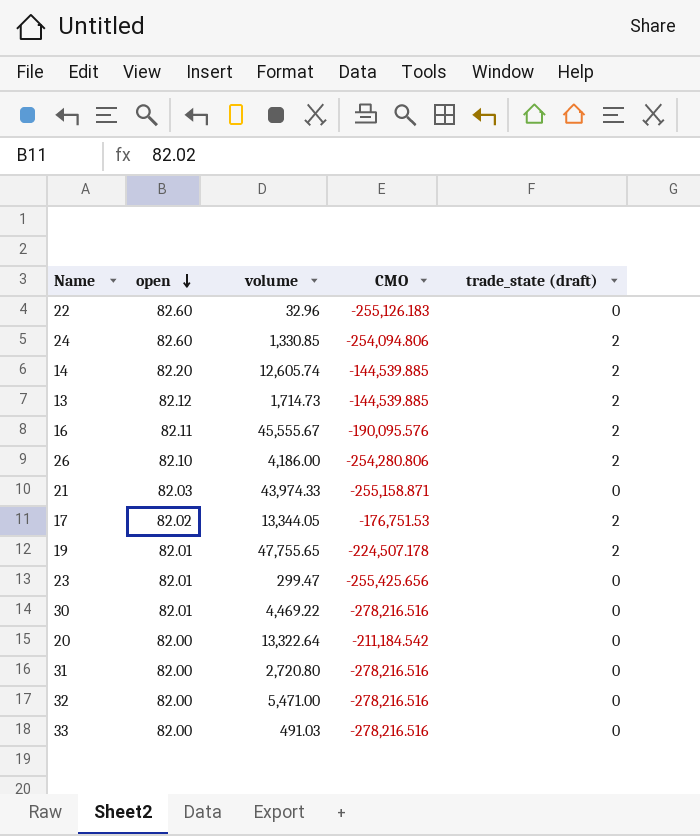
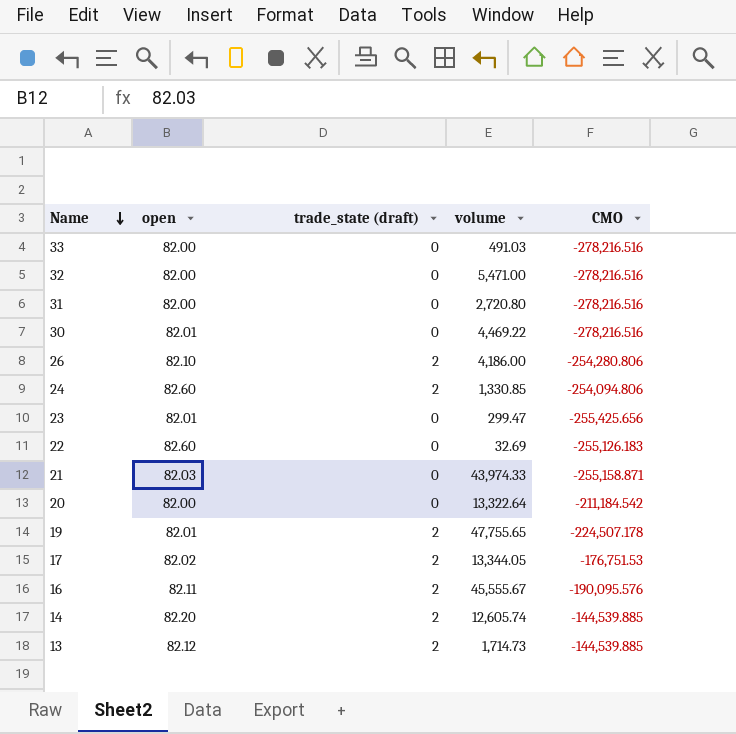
row order: open descending -> Name descending
column trade_state (draft) | position: 5 -> 3
22 | volume: 32.96 -> 32.69

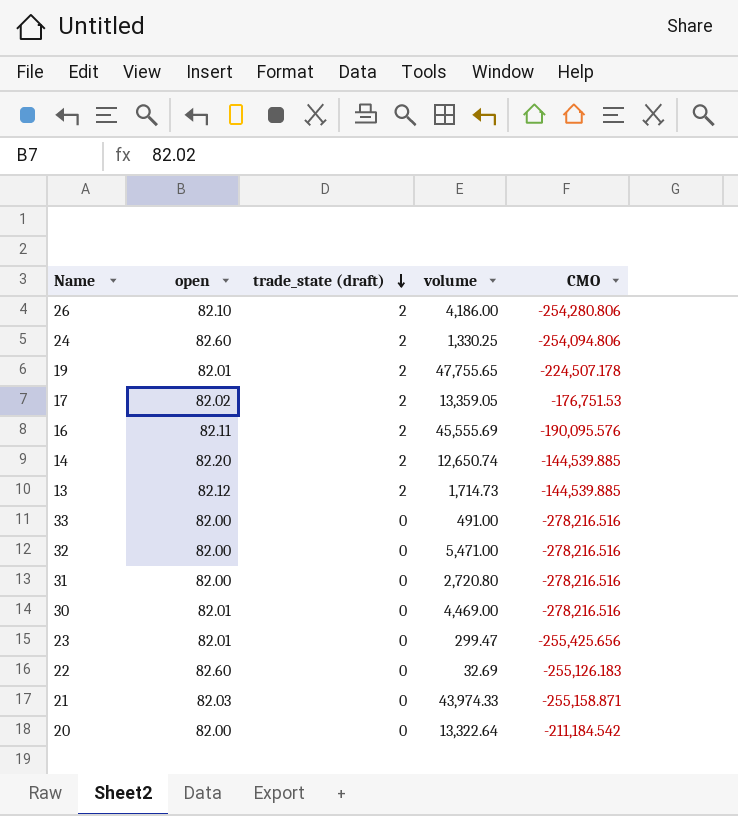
row order: Name descending -> trade_state (draft) descending
24 | volume: 1,330.85 -> 1,330.25
17 | volume: 13,344.05 -> 13,359.05
16 | volume: 45,555.67 -> 45,555.69
14 | volume: 12,605.74 -> 12,650.74
33 | volume: 491.03 -> 491.00
30 | volume: 4,469.22 -> 4,469.00

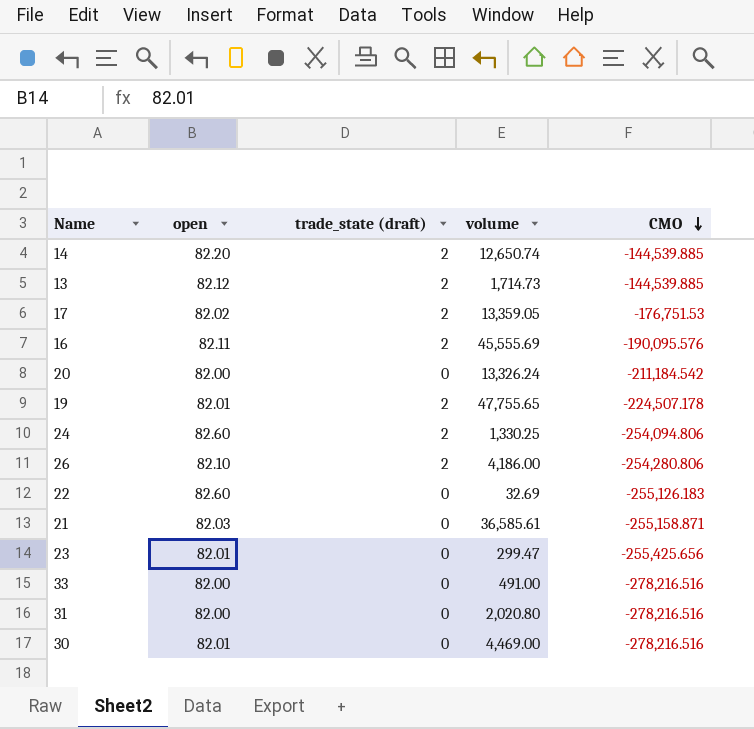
row order: trade_state (draft) descending -> CMO descending
row 32: 82.00 | 0 | 5,471.00 | -278,216.516 -> none
20 | volume: 13,322.64 -> 13,326.24
21 | volume: 43,974.33 -> 36,585.61
31 | volume: 2,720.80 -> 2,020.80

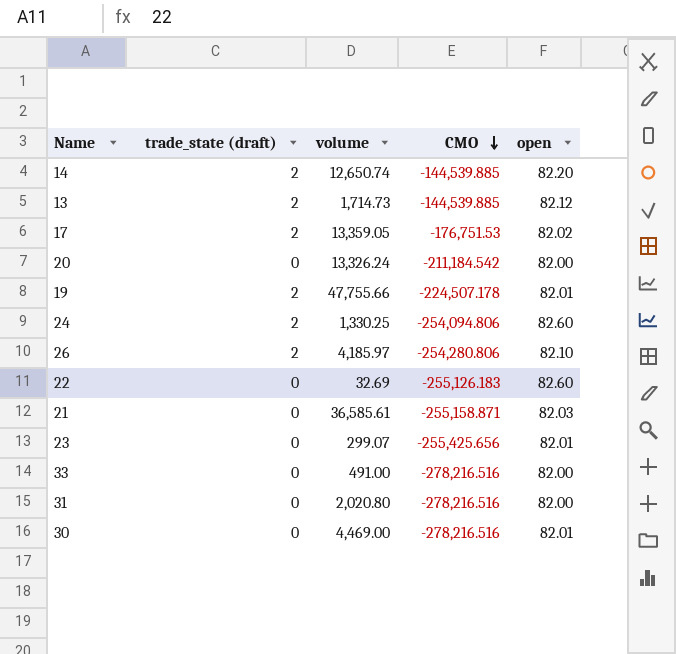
column open | position: 2 -> 5
row 16: 82.11 | 2 | 45,555.69 | -190,095.576 -> none
19 | volume: 47,755.65 -> 47,755.66
26 | volume: 4,186.00 -> 4,185.97
23 | volume: 299.47 -> 299.07

